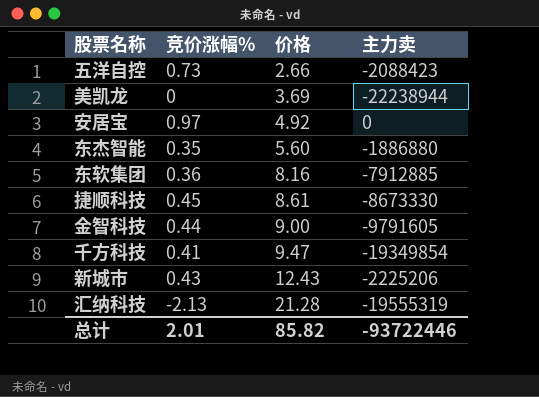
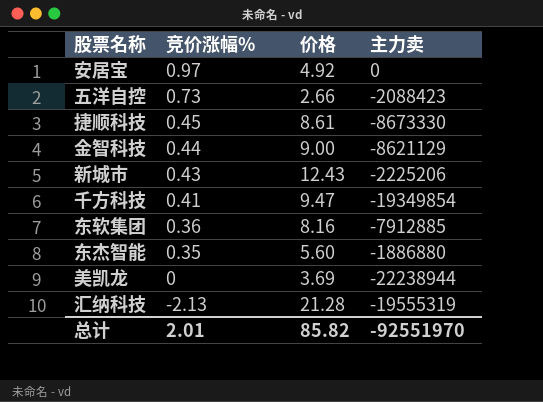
row order: 价格 ascending -> 竞价涨幅% descending
金智科技 | 主力卖: -9791605 -> -8621129
总计 | 主力卖: -93722446 -> -92551970

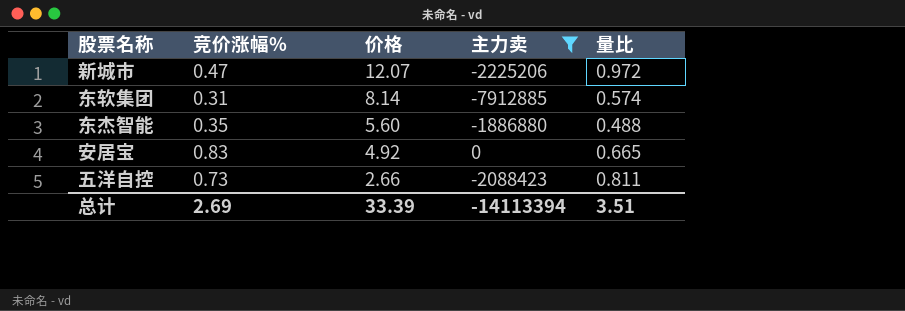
filter: none -> 主力卖 >= -7912885
row order: 竞价涨幅% descending -> 价格 descending
column 量比 | position: none -> 5
新城市 | 竞价涨幅%: 0.43 -> 0.47
新城市 | 价格: 12.43 -> 12.07
东软集团 | 竞价涨幅%: 0.36 -> 0.31
东软集团 | 价格: 8.16 -> 8.14
安居宝 | 竞价涨幅%: 0.97 -> 0.83
总计 | 竞价涨幅%: 2.01 -> 2.69
总计 | 价格: 85.82 -> 33.39
总计 | 主力卖: -92551970 -> -14113394

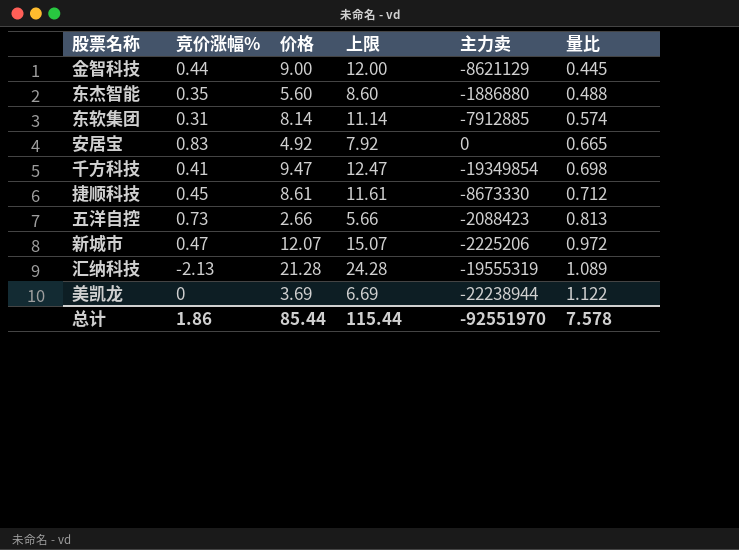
filter: 主力卖 >= -7912885 -> none
row order: 价格 descending -> 量比 ascending
column 上限 | formula: none -> [价格] + 3
五洋自控 | 量比: 0.811 -> 0.813
总计 | 竞价涨幅%: 2.69 -> 1.86
总计 | 价格: 33.39 -> 85.44
总计 | 主力卖: -14113394 -> -92551970
总计 | 量比: 3.51 -> 7.578

